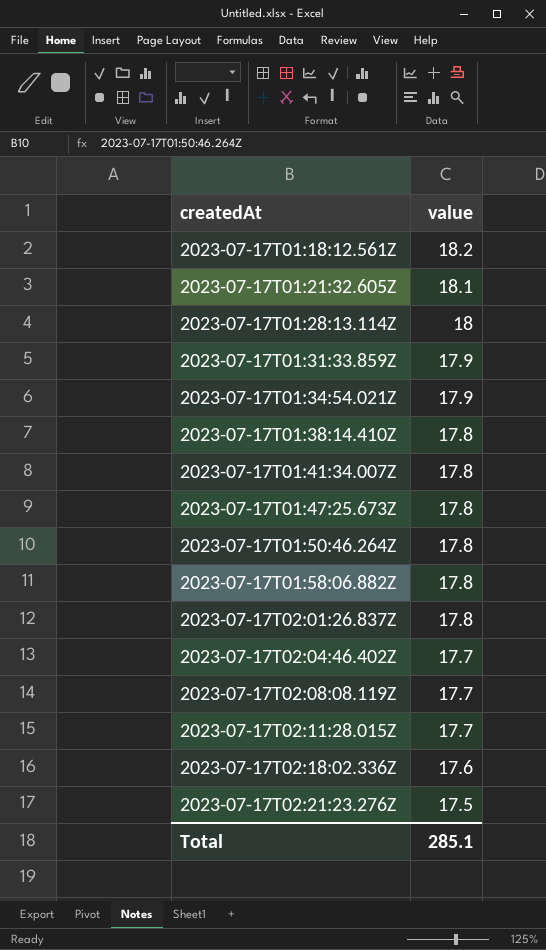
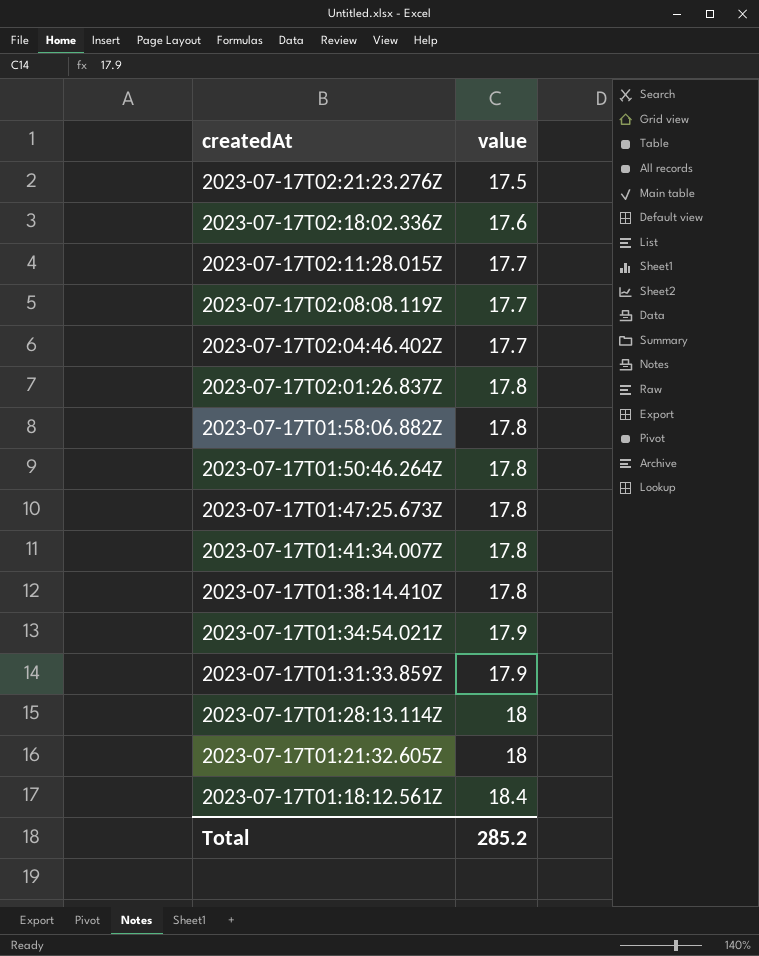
row order: createdAt ascending -> createdAt descending
2023-07-17T01:21:32.605Z | value: 18.1 -> 18
2023-07-17T01:18:12.561Z | value: 18.2 -> 18.4
Total | value: 285.1 -> 285.2

